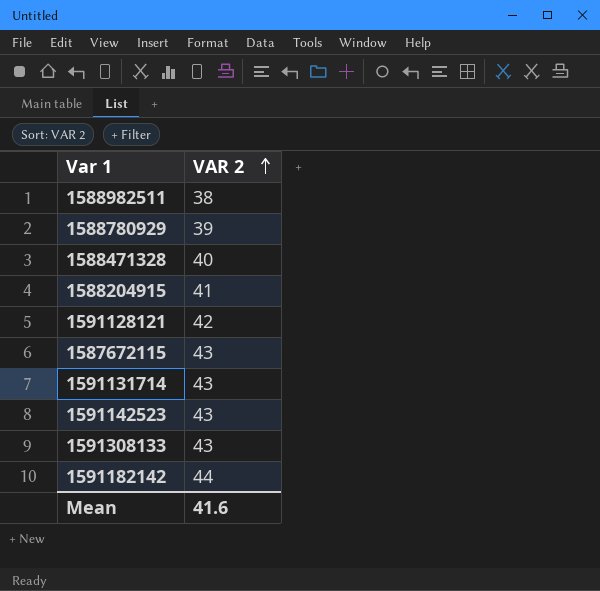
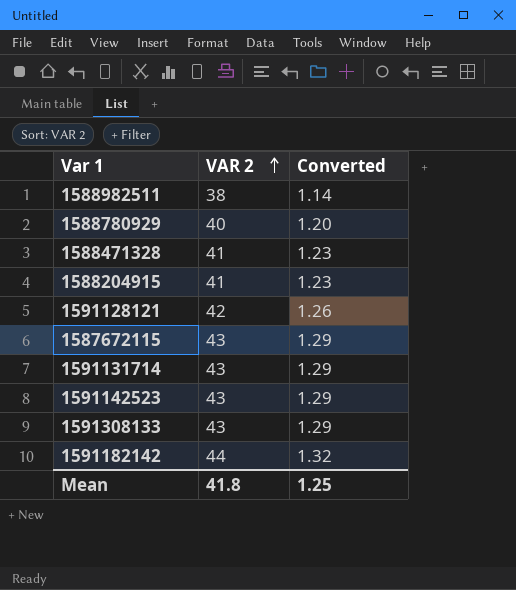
column Converted | formula: none -> [VAR 2] * 0.03
1588780929 | VAR 2: 39 -> 40
1588471328 | VAR 2: 40 -> 41
Mean | VAR 2: 41.6 -> 41.8

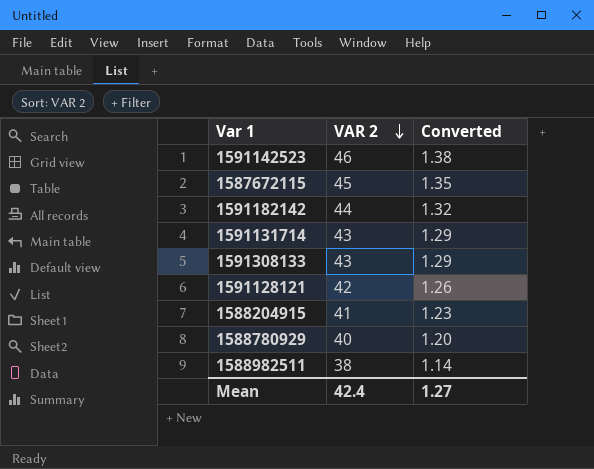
row order: VAR 2 ascending -> VAR 2 descending
row 1588471328: 41 | 1.23 -> none
1591142523 | VAR 2: 43 -> 46
1591142523 | Converted: 1.29 -> 1.38
1587672115 | VAR 2: 43 -> 45
1587672115 | Converted: 1.29 -> 1.35
Mean | VAR 2: 41.8 -> 42.4
Mean | Converted: 1.25 -> 1.27

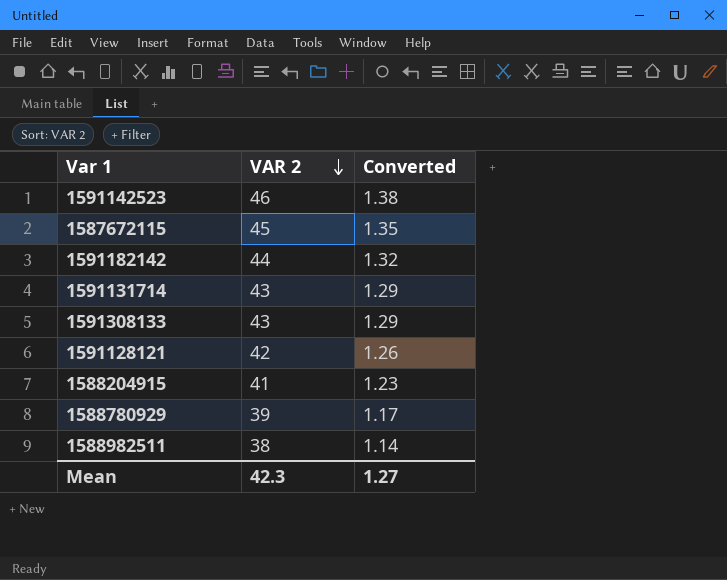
1588780929 | VAR 2: 40 -> 39
1588780929 | Converted: 1.20 -> 1.17
Mean | VAR 2: 42.4 -> 42.3

